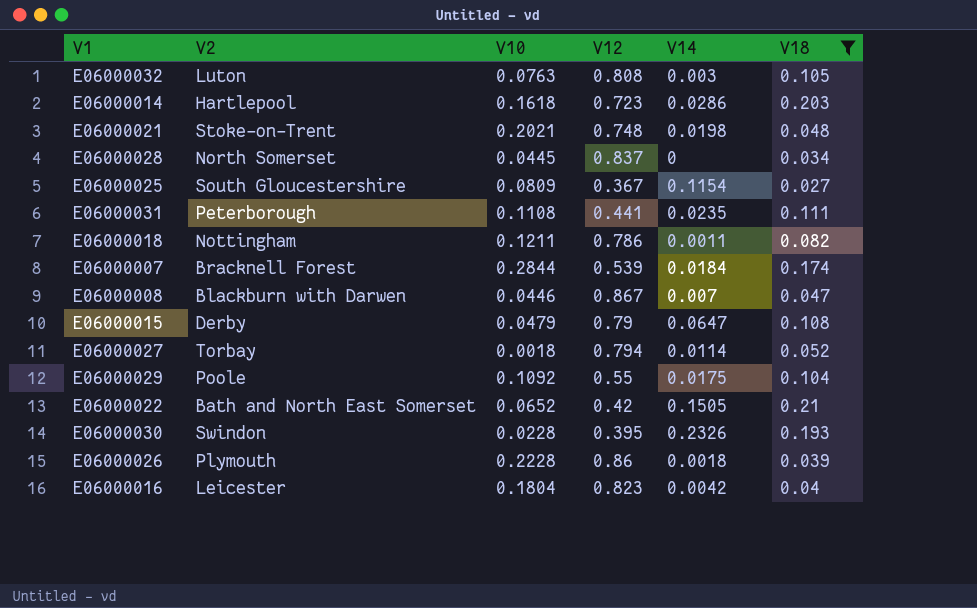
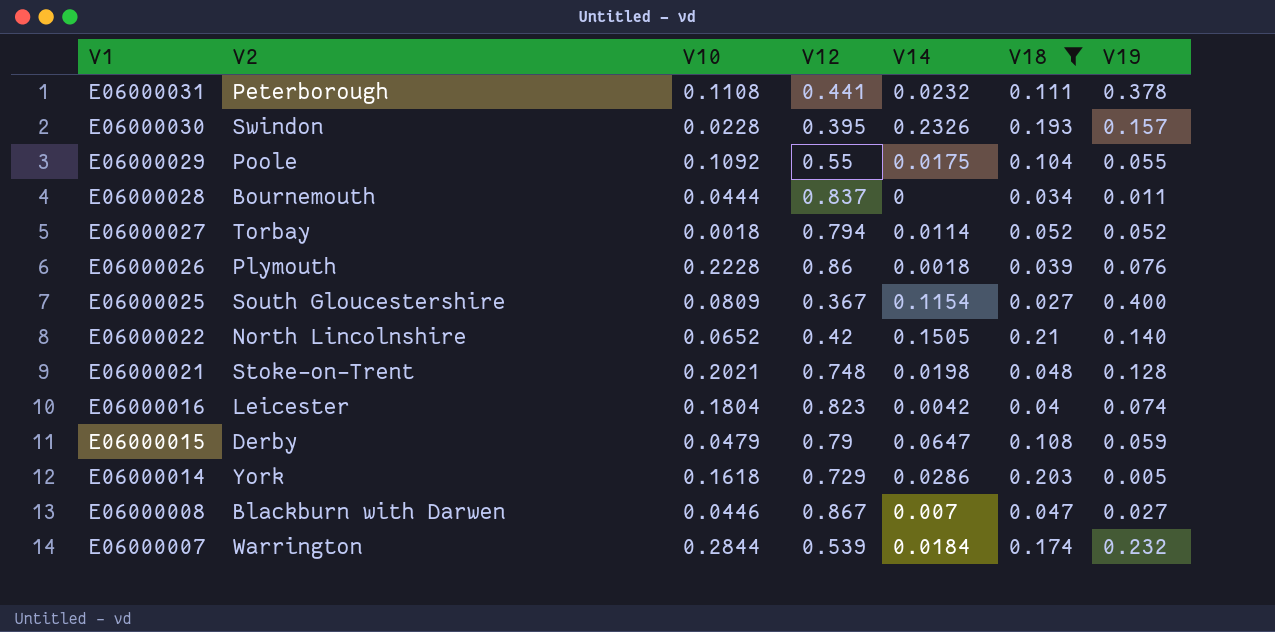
row order: none -> V1 descending
column V19 | position: none -> 7
row E06000032: Luton | 0.0763 | 0.808 | 0.003 | 0.105 -> none
row E06000018: Nottingham | 0.1211 | 0.786 | 0.0011 | 0.082 -> none
E06000031 | V14: 0.0235 -> 0.0232
E06000028 | V2: North Somerset -> Bournemouth
E06000028 | V10: 0.0445 -> 0.0444
E06000022 | V2: Bath and North East Somerset -> North Lincolnshire
E06000014 | V2: Hartlepool -> York
E06000014 | V12: 0.723 -> 0.729
E06000007 | V2: Bracknell Forest -> Warrington

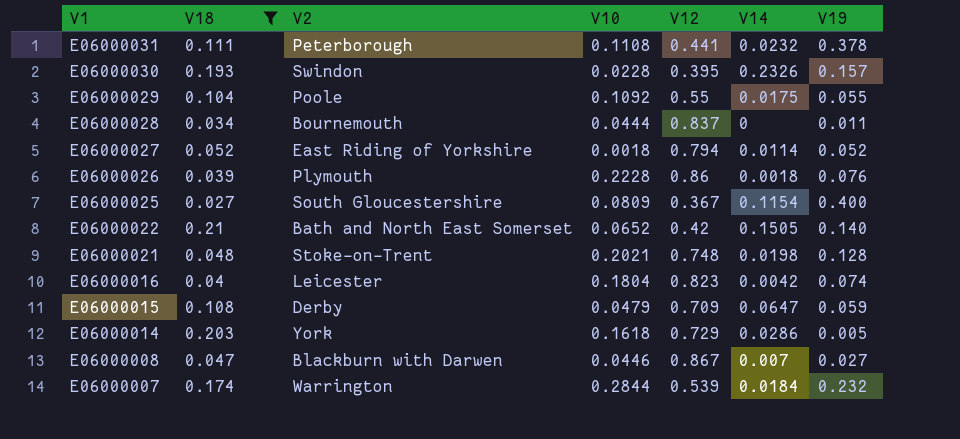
column V18 | position: 6 -> 2
E06000027 | V2: Torbay -> East Riding of Yorkshire
E06000022 | V2: North Lincolnshire -> Bath and North East Somerset
E06000015 | V12: 0.79 -> 0.709

